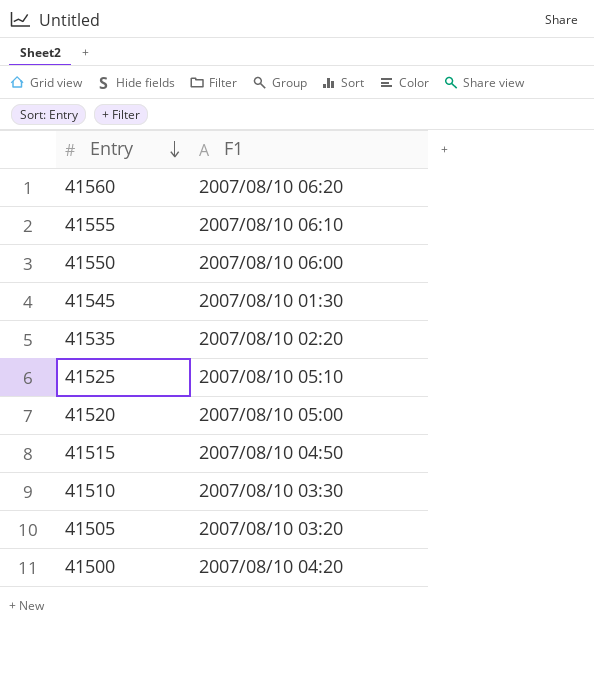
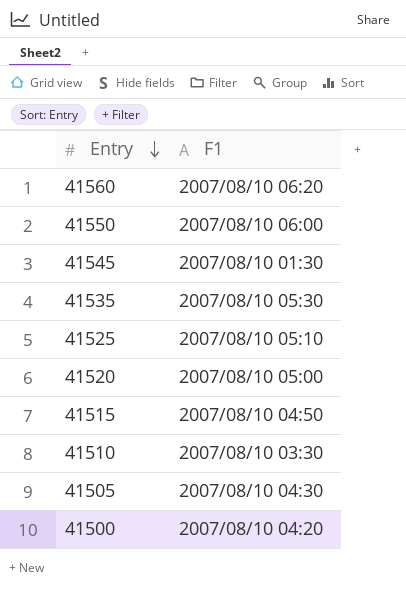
row 41555: 2007/08/10 06:10 -> none
41535 | F1: 2007/08/10 02:20 -> 2007/08/10 05:30
41505 | F1: 2007/08/10 03:20 -> 2007/08/10 04:30

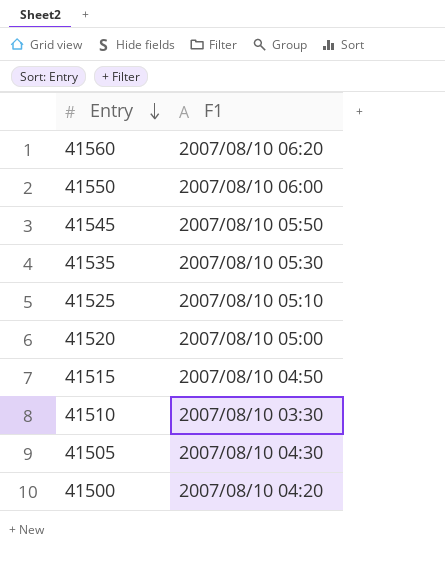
41545 | F1: 2007/08/10 01:30 -> 2007/08/10 05:50

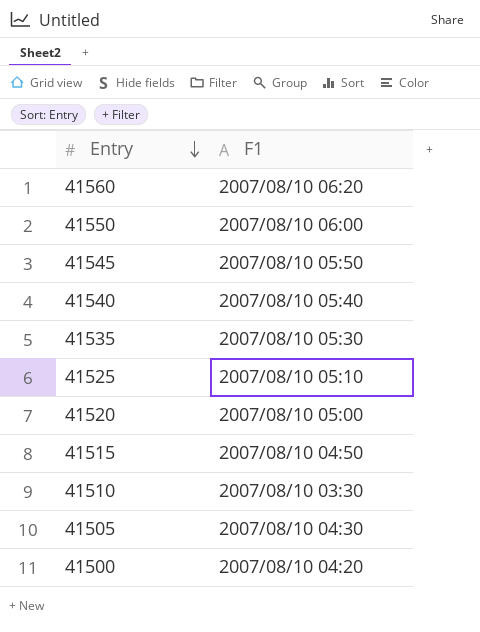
row 41540: none -> 2007/08/10 05:40

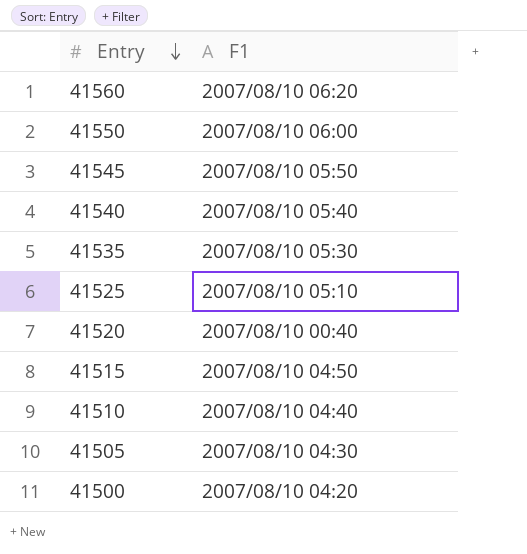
41520 | F1: 2007/08/10 05:00 -> 2007/08/10 00:40
41510 | F1: 2007/08/10 03:30 -> 2007/08/10 04:40

